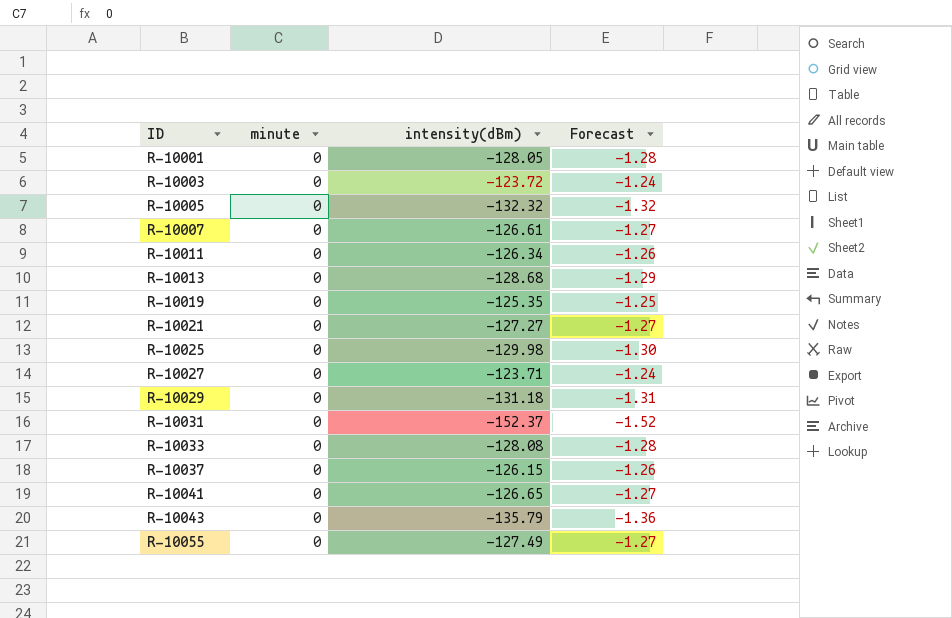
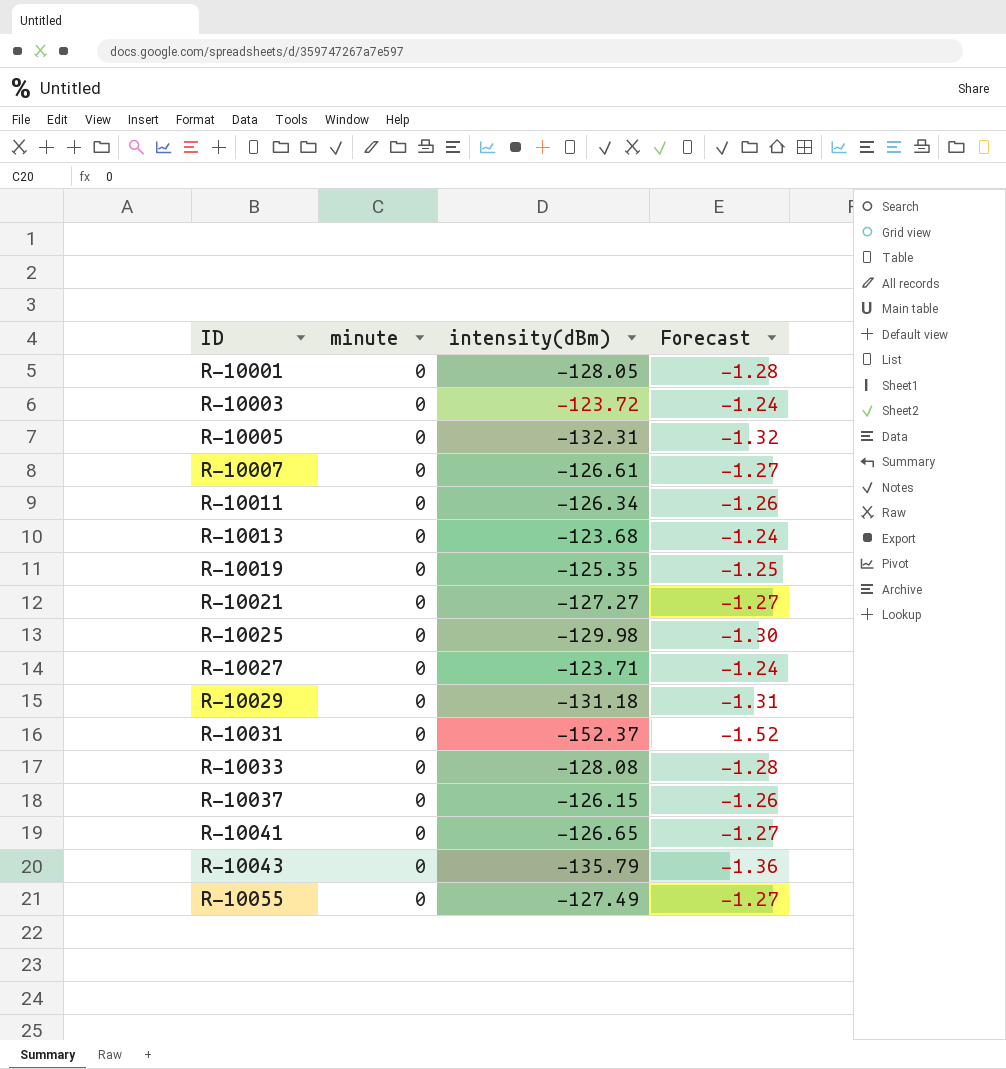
R-10005 | intensity(dBm): -132.32 -> -132.31
R-10013 | intensity(dBm): -128.68 -> -123.68
R-10013 | Forecast: -1.29 -> -1.24

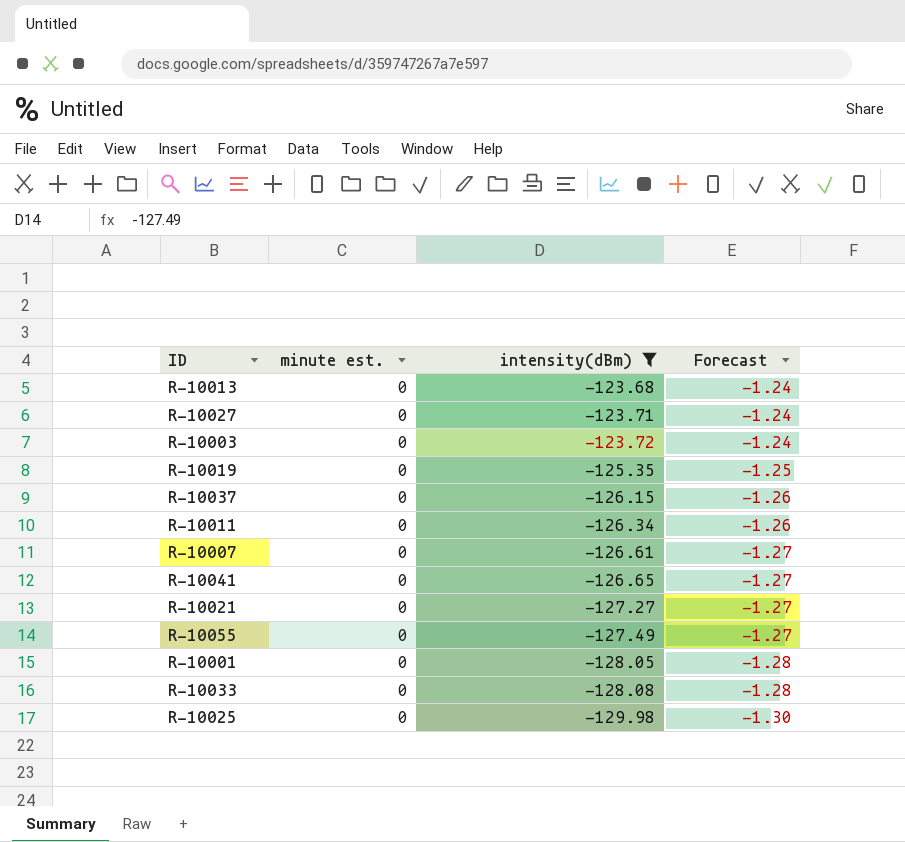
filter: none -> intensity(dBm) >= -129.98
row order: ID ascending -> intensity(dBm) descending
column name: minute -> minute est.

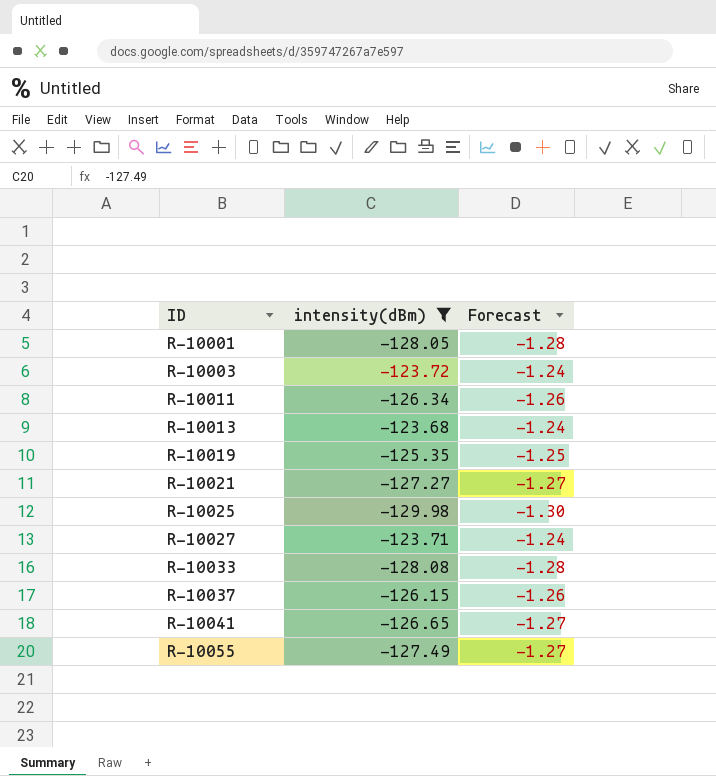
row order: intensity(dBm) descending -> ID ascending
column minute est. | position: 2 -> none
row R-10007: 0 | -126.61 | -1.27 -> none

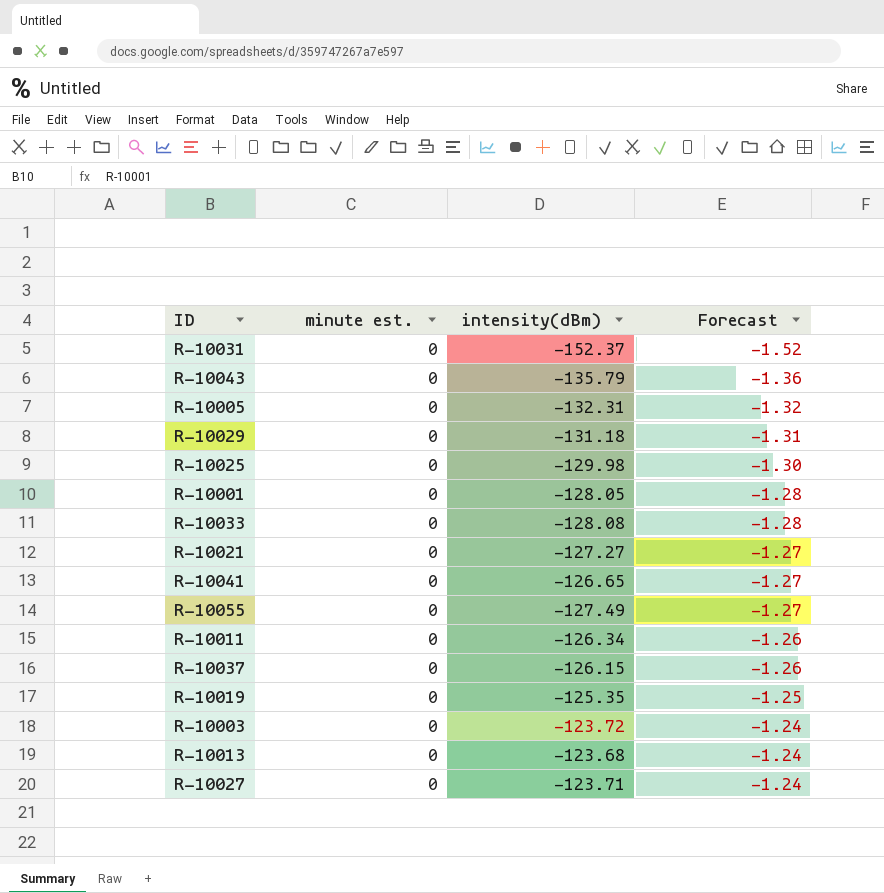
filter: intensity(dBm) >= -129.98 -> none
row order: ID ascending -> Forecast ascending
column minute est. | position: none -> 2

